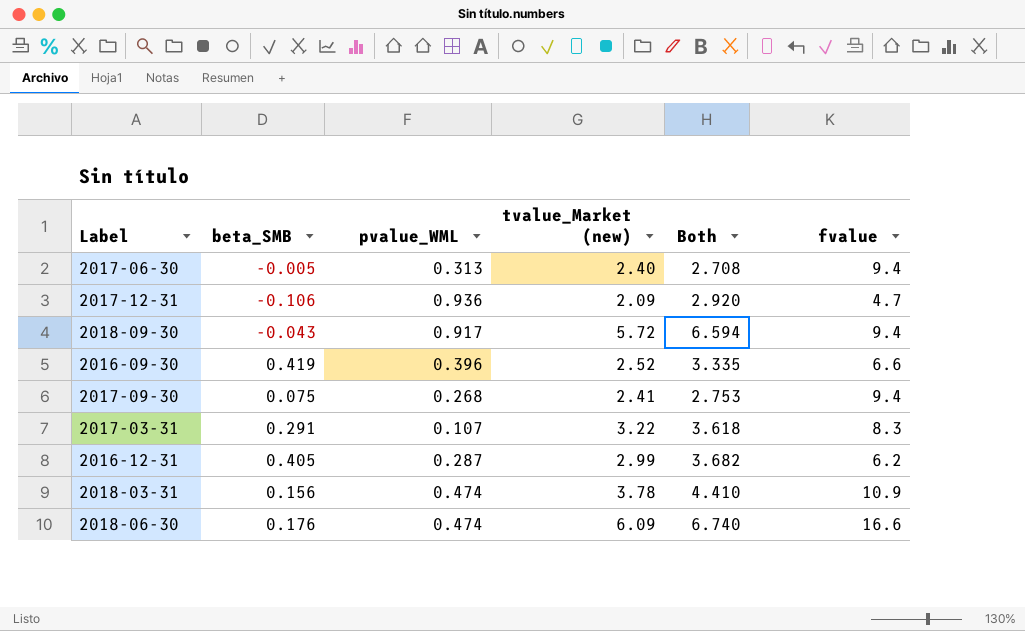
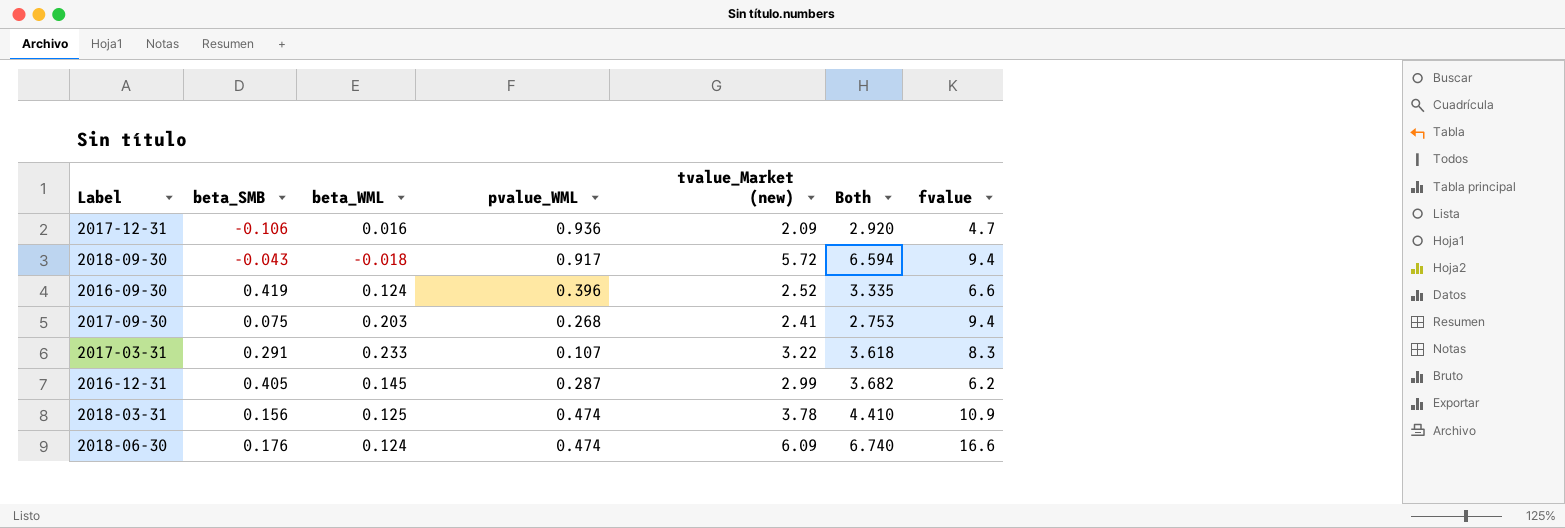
column beta_WML | position: none -> 3
row 2017-06-30: -0.005 | 0.313 | 2.40 | 2.708 | 9.4 -> none

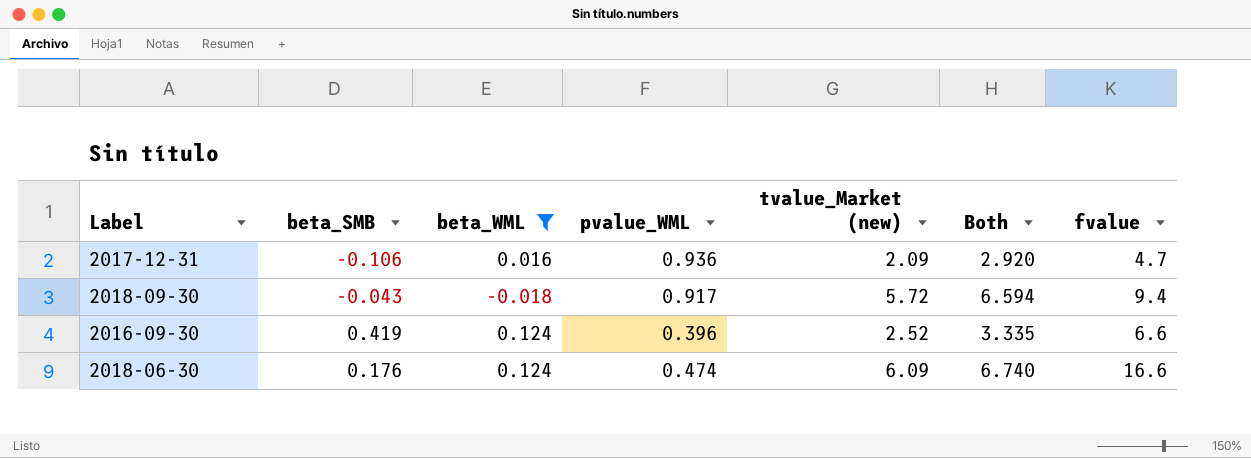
filter: none -> beta_WML <= 0.124

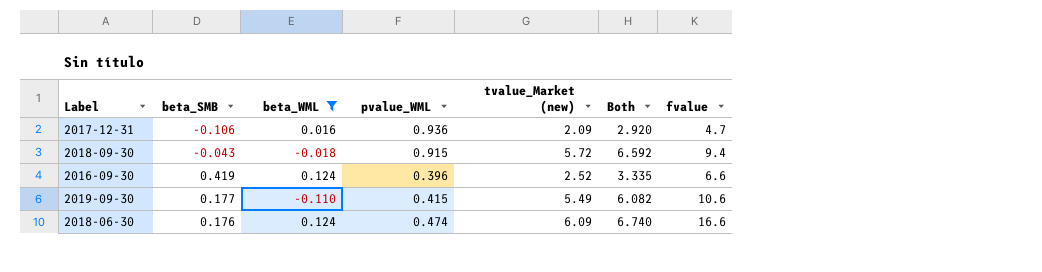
2018-09-30 | pvalue_WML: 0.917 -> 0.915
2018-09-30 | Both: 6.594 -> 6.592
row 2019-09-30: none -> 0.177 | -0.110 | 0.415 | 5.49 | 6.082 | 10.6

